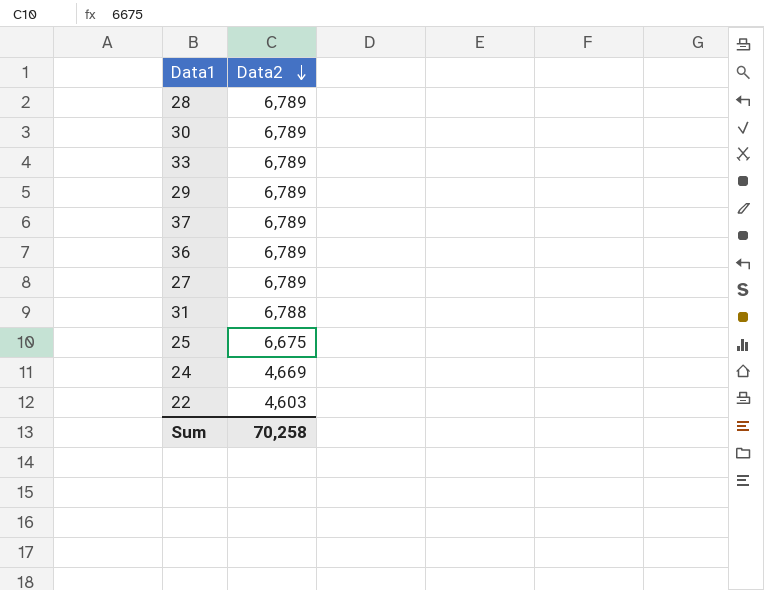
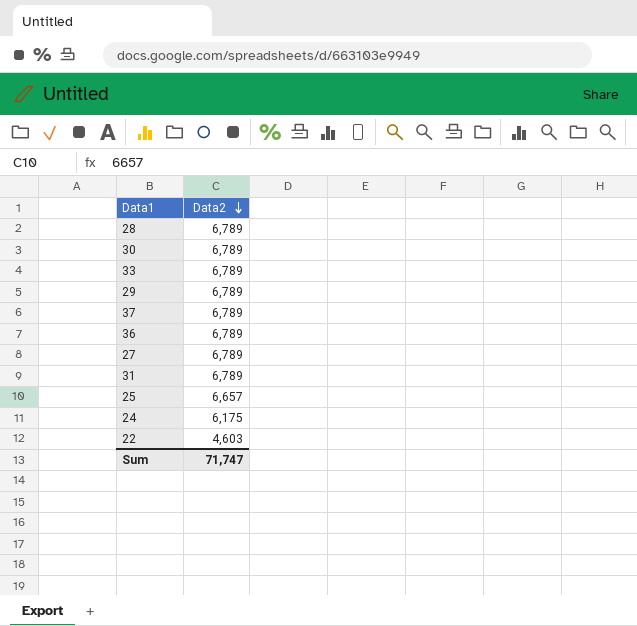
31 | Data2: 6,788 -> 6,789
25 | Data2: 6,675 -> 6,657
24 | Data2: 4,669 -> 6,175
Sum | Data2: 70,258 -> 71,747

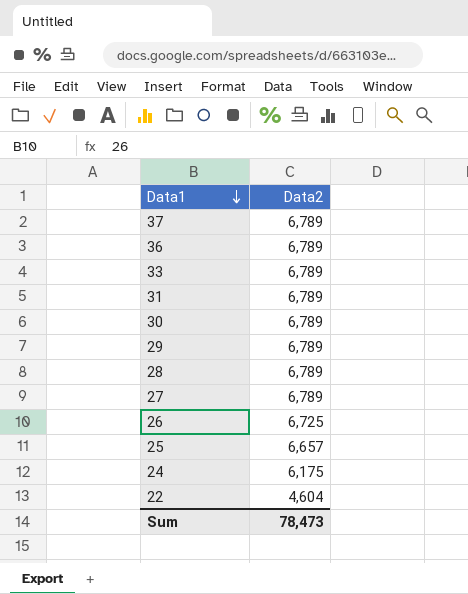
row order: Data2 descending -> Data1 descending
row 26: none -> 6,725
22 | Data2: 4,603 -> 4,604
Sum | Data2: 71,747 -> 78,473

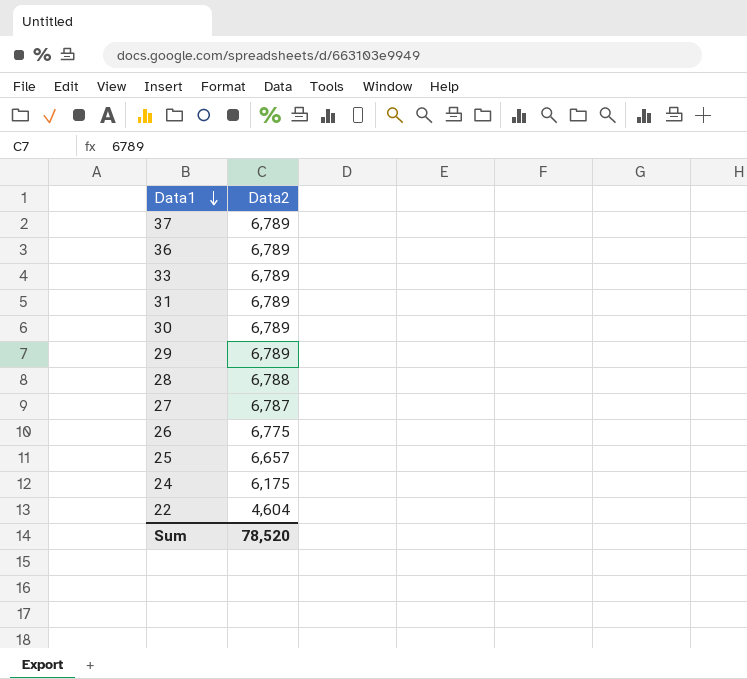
28 | Data2: 6,789 -> 6,788
27 | Data2: 6,789 -> 6,787
26 | Data2: 6,725 -> 6,775
Sum | Data2: 78,473 -> 78,520

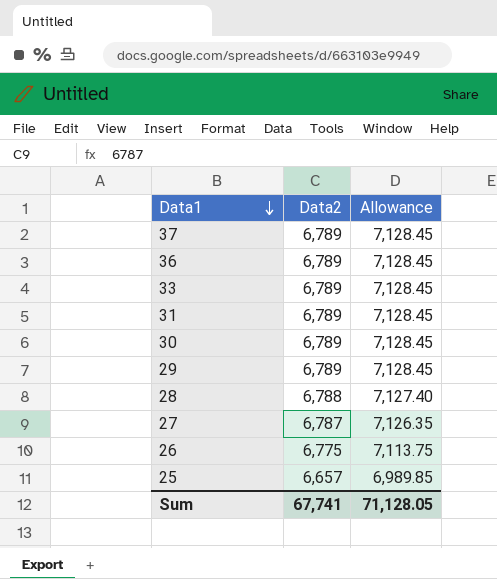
column Allowance | formula: none -> [Data2] * 1.05
row 24: 6,175 -> none
row 22: 4,604 -> none
Sum | Data2: 78,520 -> 67,741

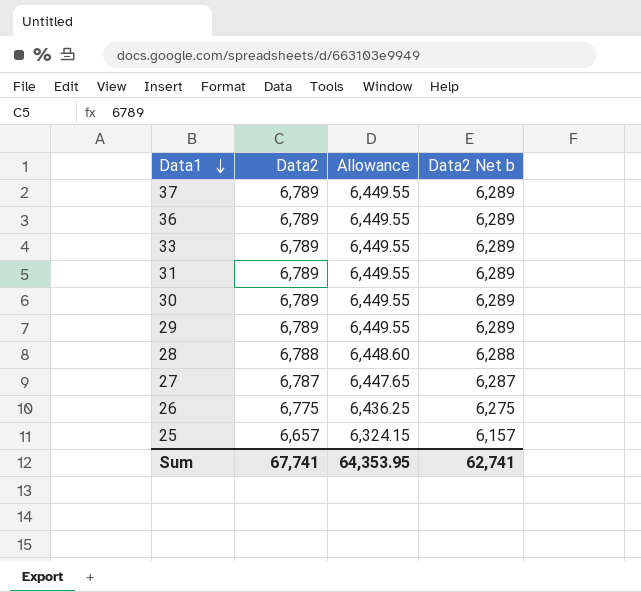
column Allowance | formula: [Data2] * 1.05 -> [Data2] * 0.95
column Data2 Net b | formula: none -> [Data2] - 500
Sum | Allowance: 71,128.05 -> 64,353.95

